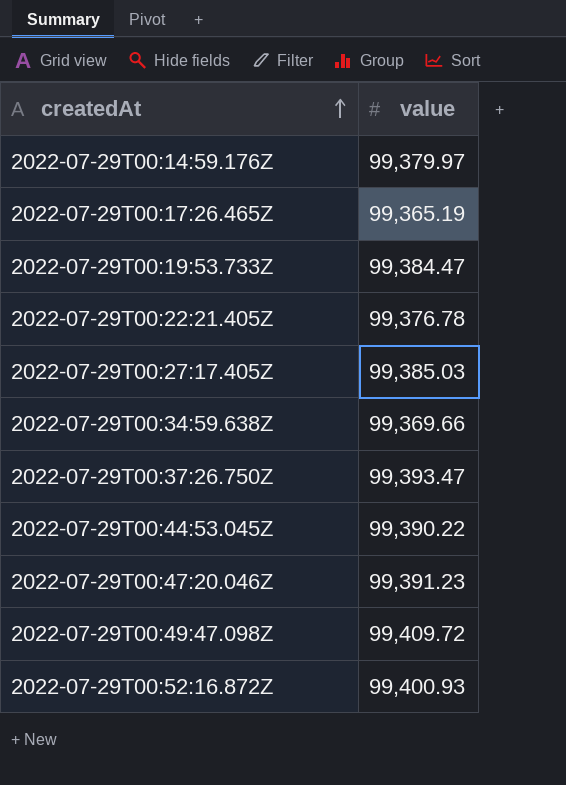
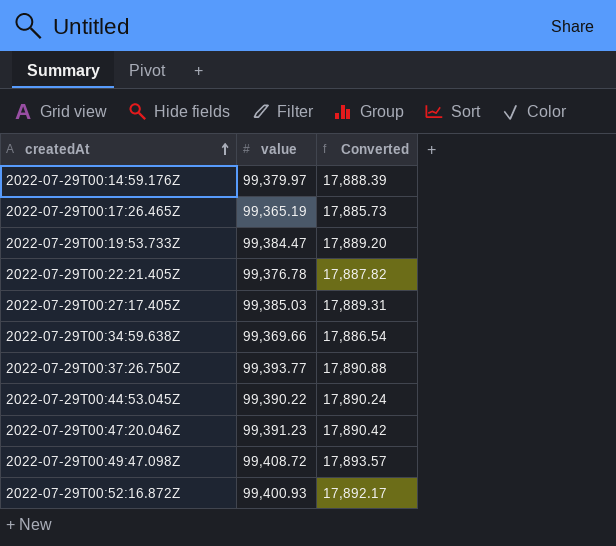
column Converted | formula: none -> [value] * 0.18
2022-07-29T00:37:26.750Z | value: 99,393.47 -> 99,393.77
2022-07-29T00:49:47.098Z | value: 99,409.72 -> 99,408.72

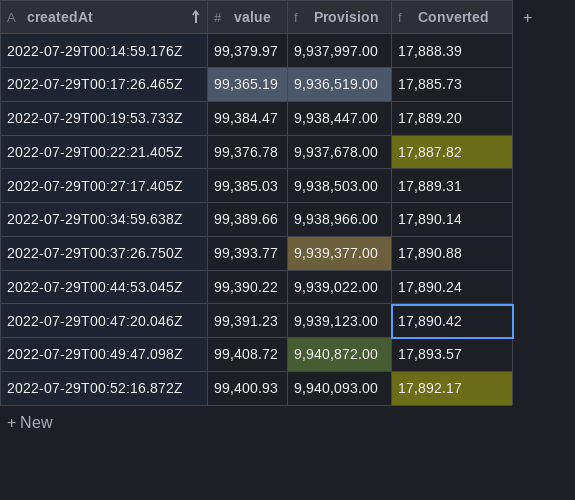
column Provision | formula: none -> [value] * 100
2022-07-29T00:34:59.638Z | value: 99,369.66 -> 99,389.66
2022-07-29T00:34:59.638Z | Converted: 17,886.54 -> 17,890.14

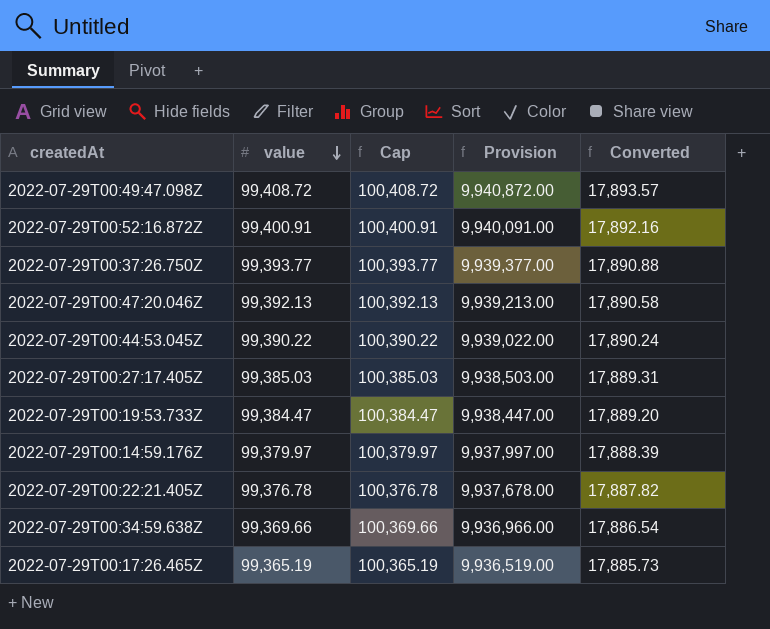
row order: createdAt ascending -> value descending
column Cap | formula: none -> [value] + 1000
2022-07-29T00:52:16.872Z | value: 99,400.93 -> 99,400.91
2022-07-29T00:52:16.872Z | Provision: 9,940,093.00 -> 9,940,091.00
2022-07-29T00:52:16.872Z | Converted: 17,892.17 -> 17,892.16
2022-07-29T00:47:20.046Z | value: 99,391.23 -> 99,392.13
2022-07-29T00:47:20.046Z | Provision: 9,939,123.00 -> 9,939,213.00
2022-07-29T00:47:20.046Z | Converted: 17,890.42 -> 17,890.58
2022-07-29T00:34:59.638Z | value: 99,389.66 -> 99,369.66
2022-07-29T00:34:59.638Z | Provision: 9,938,966.00 -> 9,936,966.00
2022-07-29T00:34:59.638Z | Converted: 17,890.14 -> 17,886.54

